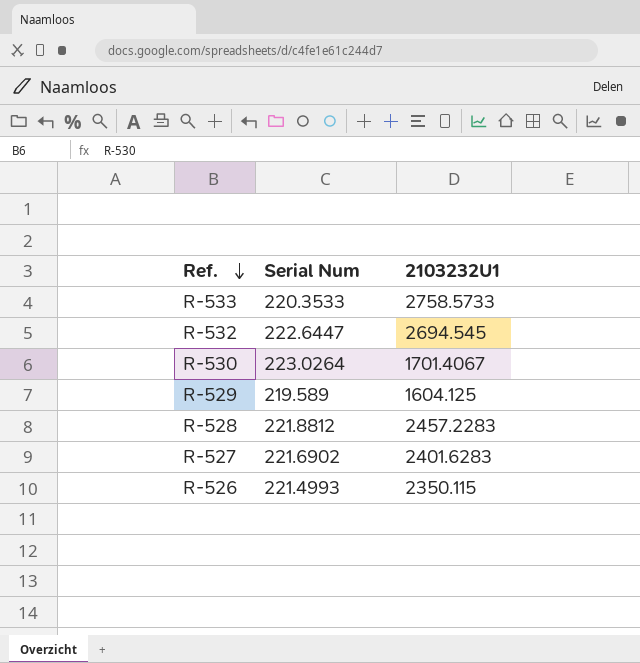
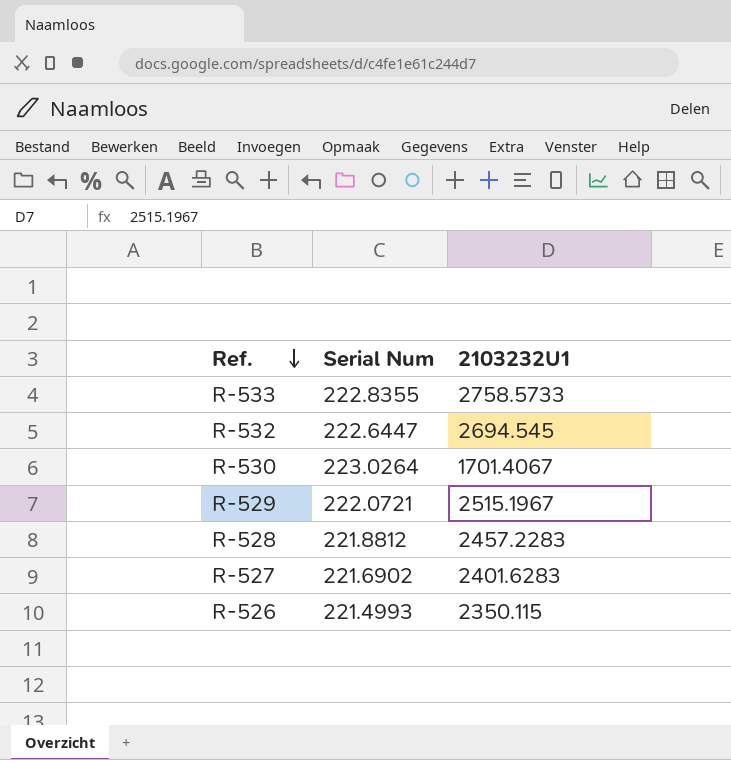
R-533 | Serial Num: 220.3533 -> 222.8355
R-529 | Serial Num: 219.589 -> 222.0721
R-529 | 2103232U1: 1604.125 -> 2515.1967

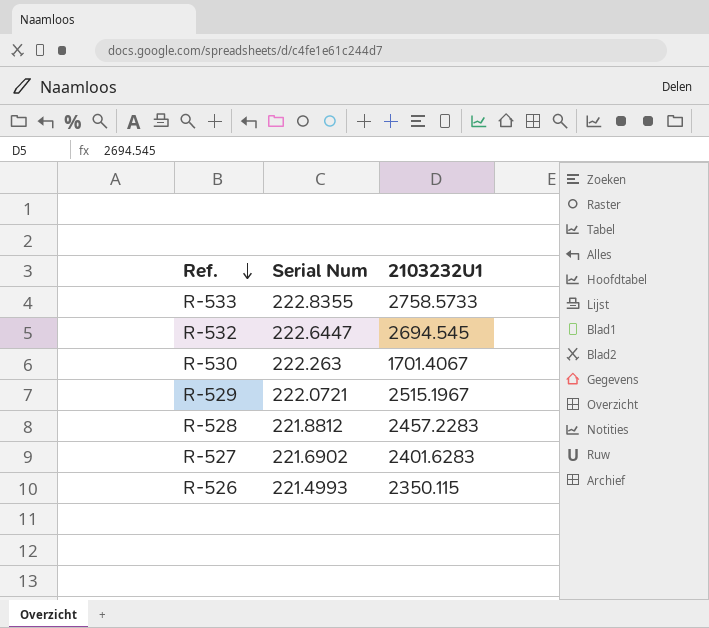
R-530 | Serial Num: 223.0264 -> 222.263

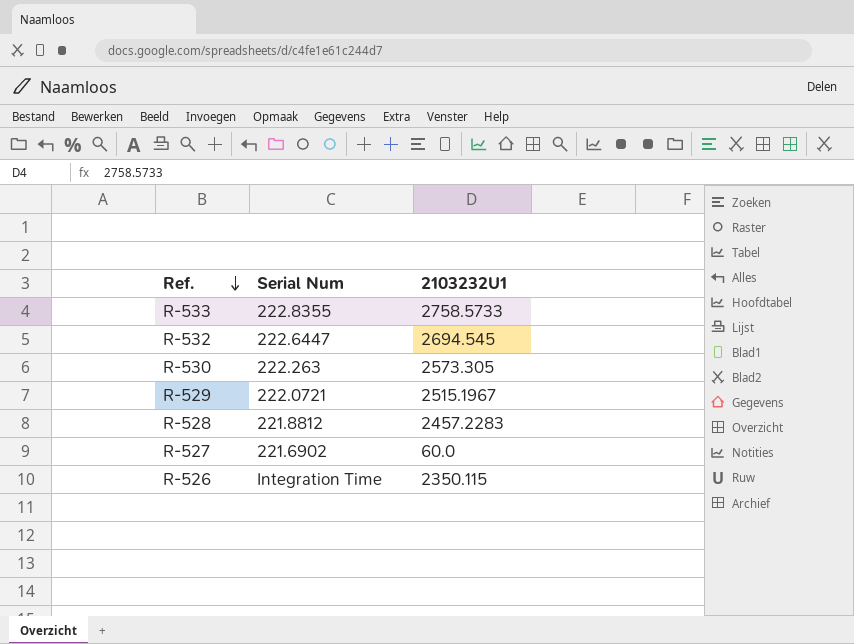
R-530 | 2103232U1: 1701.4067 -> 2573.305
R-527 | 2103232U1: 2401.6283 -> 60.0
R-526 | Serial Num: 221.4993 -> Integration Time

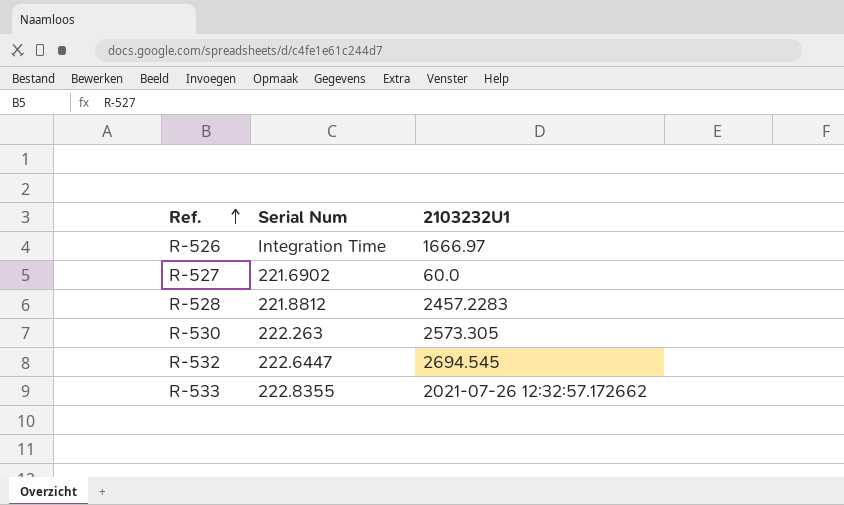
row order: Ref. descending -> Ref. ascending
row R-529: 222.0721 | 2515.1967 -> none
R-526 | 2103232U1: 2350.115 -> 1666.97
R-533 | 2103232U1: 2758.5733 -> 2021-07-26 12:32:57.172662

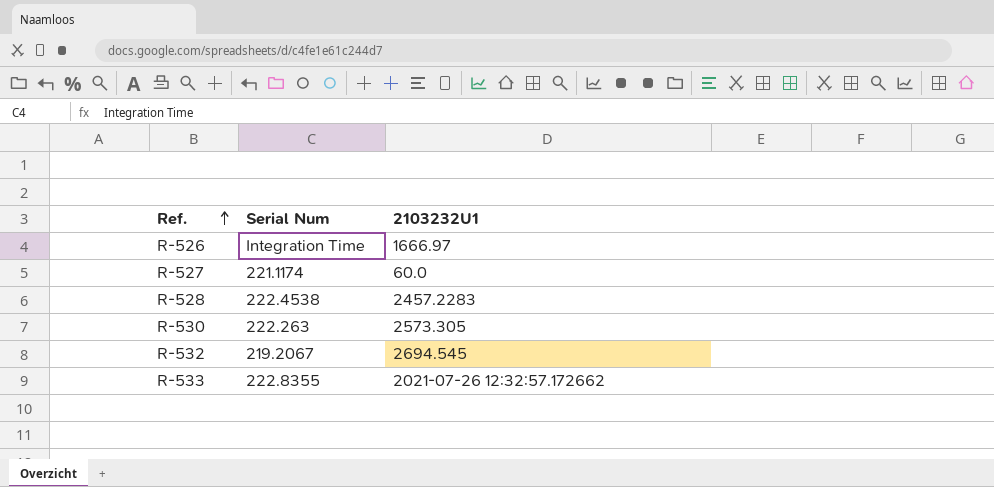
R-527 | Serial Num: 221.6902 -> 221.1174
R-528 | Serial Num: 221.8812 -> 222.4538
R-532 | Serial Num: 222.6447 -> 219.2067

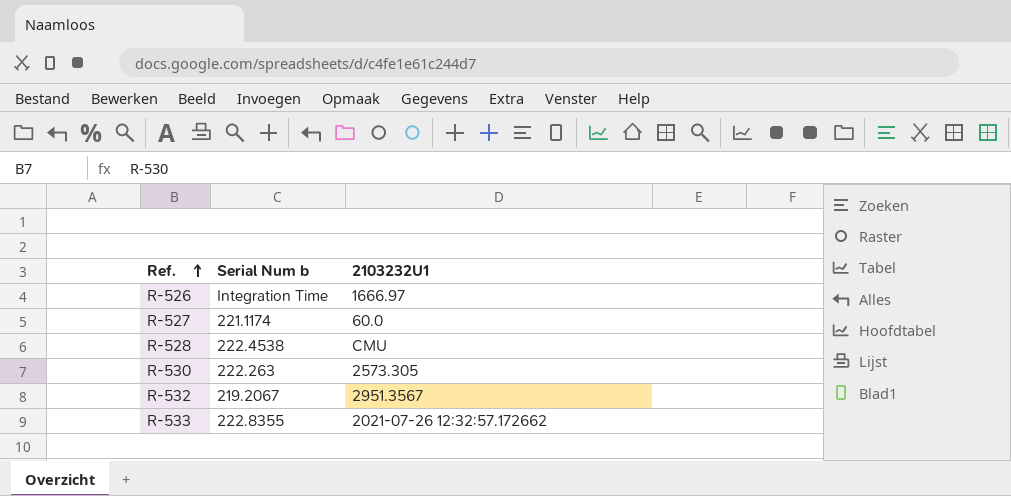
column name: Serial Num -> Serial Num b
R-528 | 2103232U1: 2457.2283 -> CMU
R-532 | 2103232U1: 2694.545 -> 2951.3567

